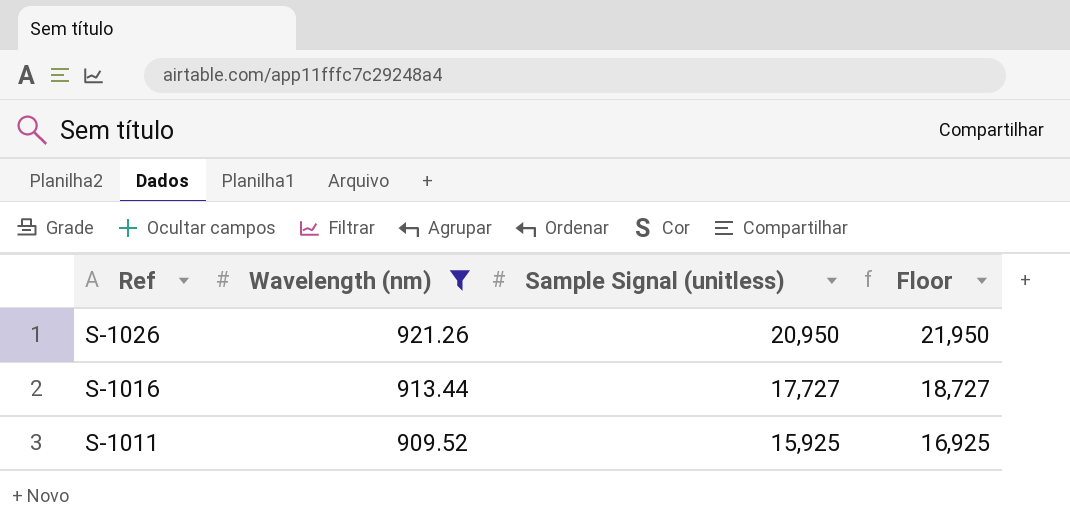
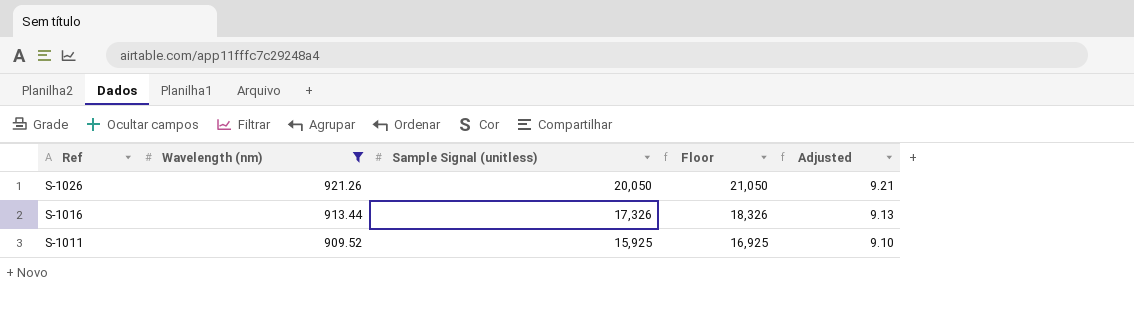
column Adjusted | formula: none -> [Wavelength (nm)] * 0.01
S-1026 | Sample Signal (unitless): 20,950 -> 20,050
S-1026 | Floor: 21,950 -> 21,050
S-1016 | Sample Signal (unitless): 17,727 -> 17,326
S-1016 | Floor: 18,727 -> 18,326

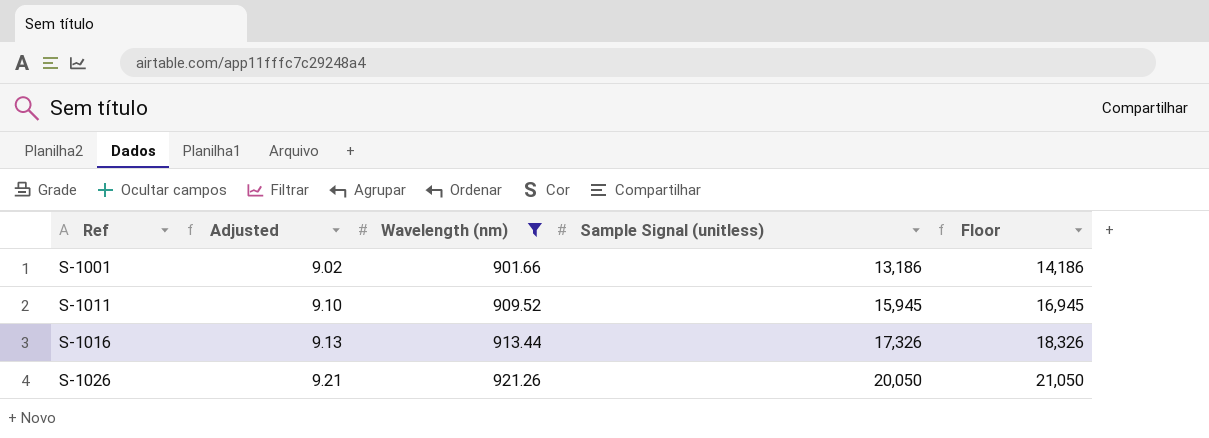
row order: Ref descending -> Ref ascending
column Adjusted | position: 5 -> 2
row S-1001: none -> 9.02 | 901.66 | 13,186 | 14,186
S-1011 | Sample Signal (unitless): 15,925 -> 15,945
S-1011 | Floor: 16,925 -> 16,945

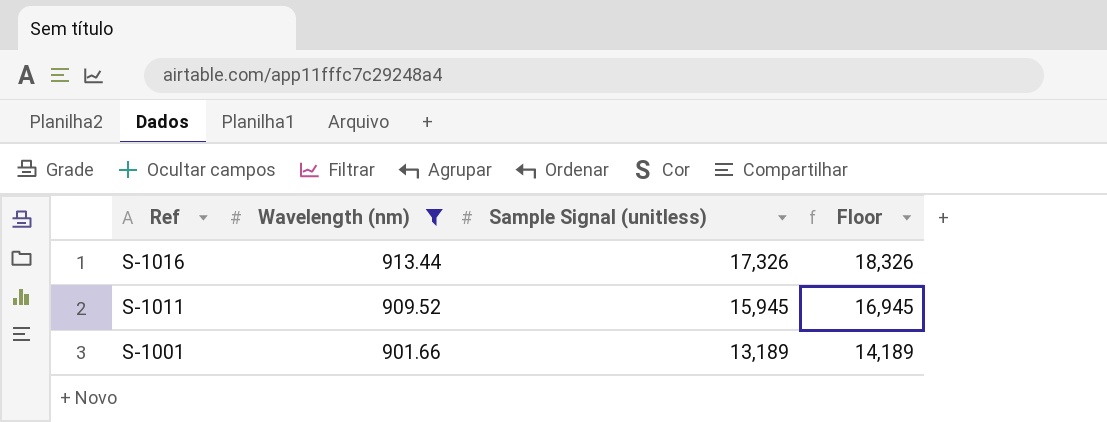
row order: Ref ascending -> Ref descending
column Adjusted | formula: [Wavelength (nm)] * 0.01 -> none
row S-1026: 9.21 | 921.26 | 20,050 | 21,050 -> none
S-1001 | Sample Signal (unitless): 13,186 -> 13,189
S-1001 | Floor: 14,186 -> 14,189

